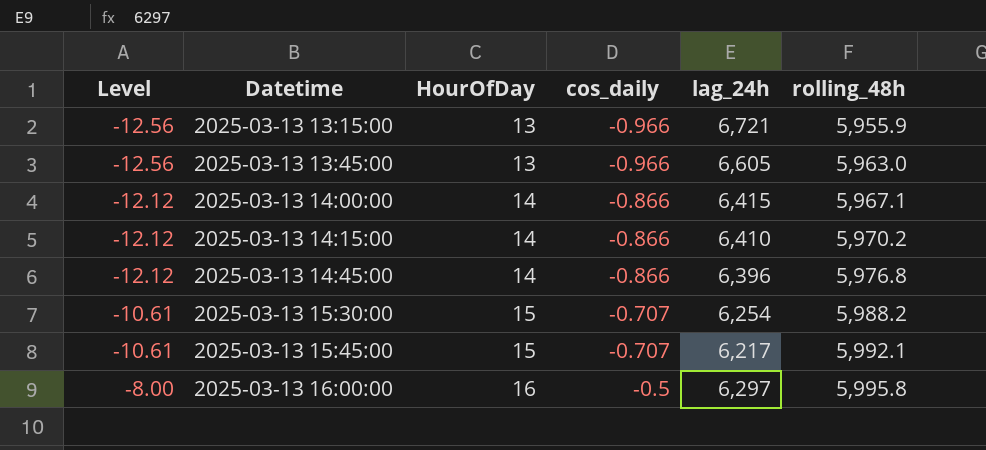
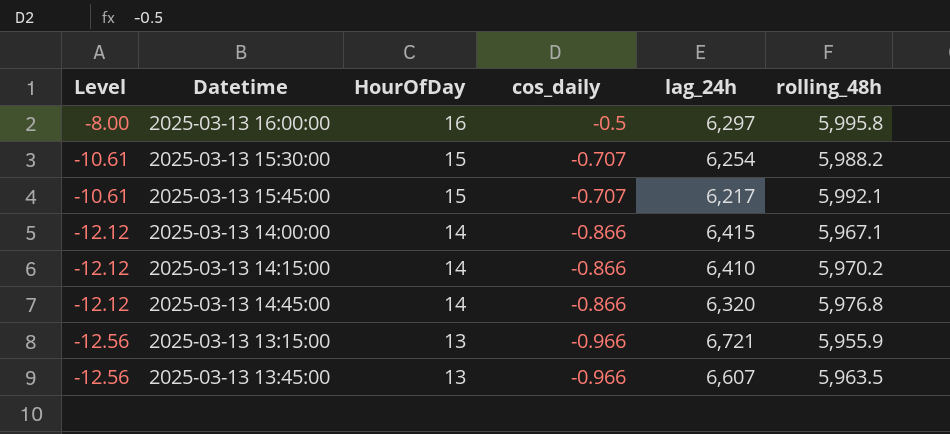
row order: Level ascending -> Level descending
2025-03-13 14:45:00 | lag_24h: 6,396 -> 6,320
2025-03-13 13:45:00 | lag_24h: 6,605 -> 6,607
2025-03-13 13:45:00 | rolling_48h: 5,963.0 -> 5,963.5

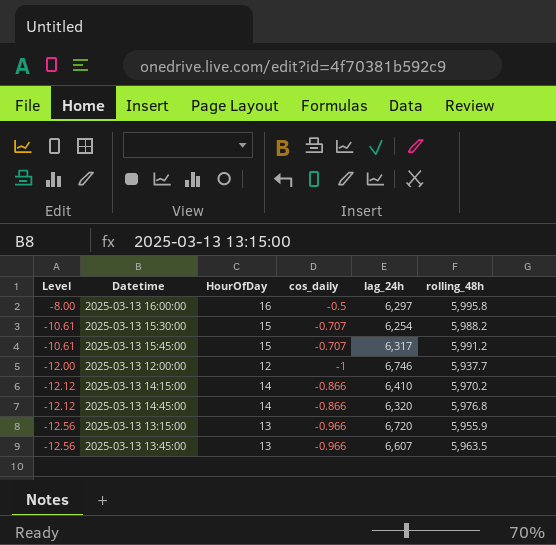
row 2025-03-13 14:00:00: -12.12 | 14 | -0.866 | 6,415 | 5,967.1 -> none
2025-03-13 15:45:00 | lag_24h: 6,217 -> 6,317
2025-03-13 15:45:00 | rolling_48h: 5,992.1 -> 5,991.2
row 2025-03-13 12:00:00: none -> -12.00 | 12 | -1 | 6,746 | 5,937.7
2025-03-13 13:15:00 | lag_24h: 6,721 -> 6,720

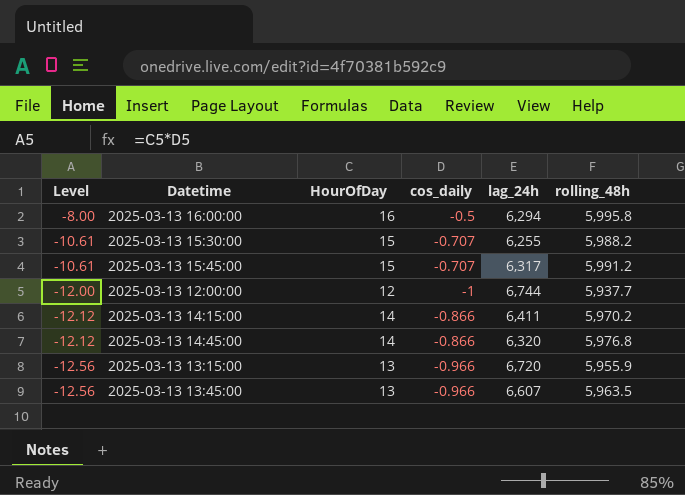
2025-03-13 16:00:00 | lag_24h: 6,297 -> 6,294
2025-03-13 15:30:00 | lag_24h: 6,254 -> 6,255
2025-03-13 12:00:00 | lag_24h: 6,746 -> 6,744
2025-03-13 14:15:00 | lag_24h: 6,410 -> 6,411

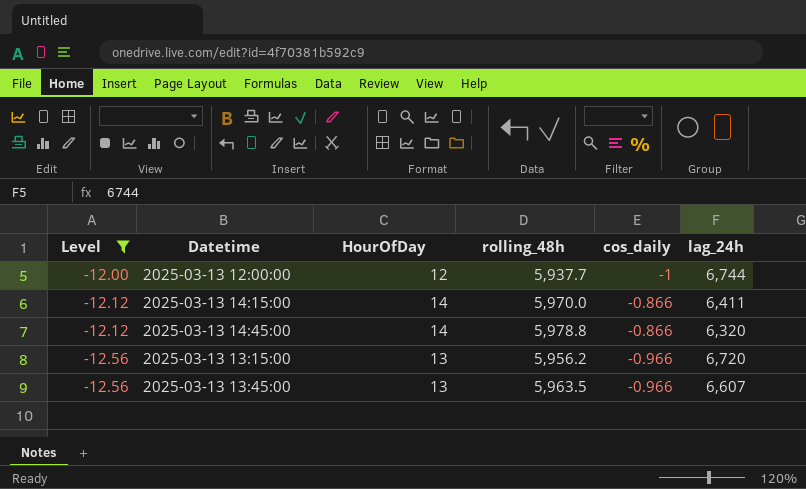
filter: none -> Level <= -12.00
column rolling_48h | position: 6 -> 4
2025-03-13 14:15:00 | rolling_48h: 5,970.2 -> 5,970.0
2025-03-13 14:45:00 | rolling_48h: 5,976.8 -> 5,978.8
2025-03-13 13:15:00 | rolling_48h: 5,955.9 -> 5,956.2

